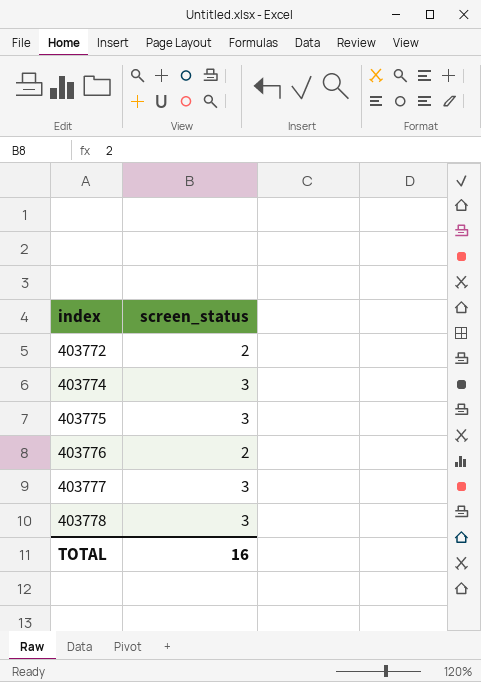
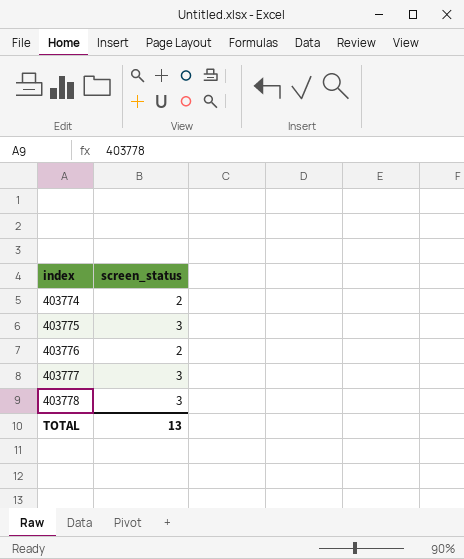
row 403772: 2 -> none
403774 | screen_status: 3 -> 2
TOTAL | screen_status: 16 -> 13

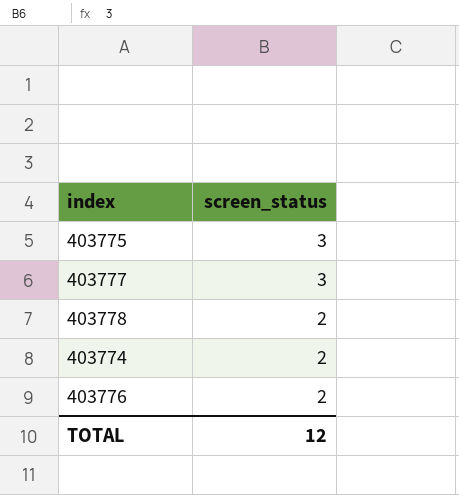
row order: index ascending -> screen_status descending
403778 | screen_status: 3 -> 2
TOTAL | screen_status: 13 -> 12

